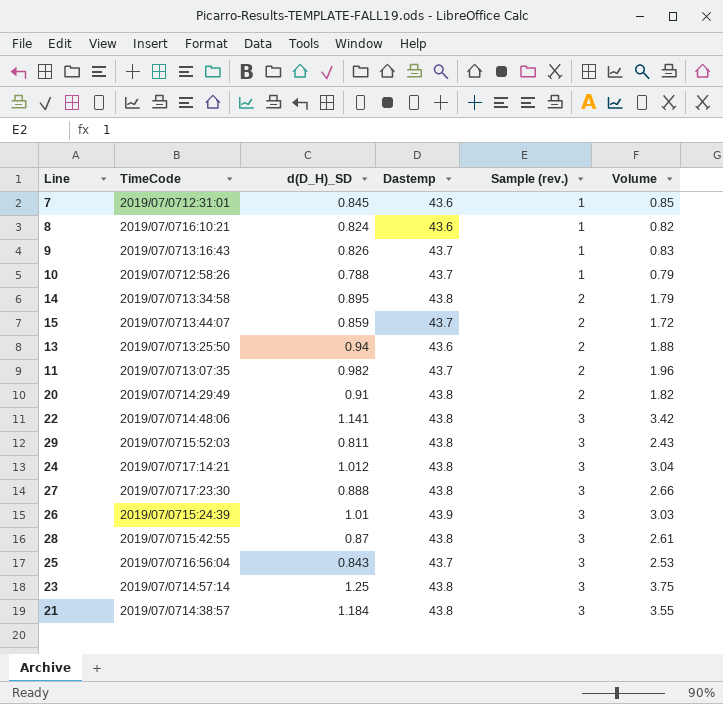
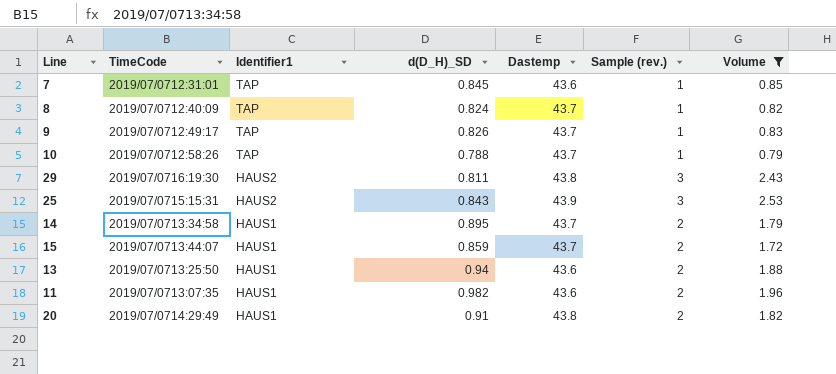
filter: none -> Volume <= 2.53
row order: Sample (rev.) ascending -> Identifier1 descending
column Identifier1 | position: none -> 3
8 | TimeCode: 2019/07/0716:10:21 -> 2019/07/0712:40:09
8 | Dastemp: 43.6 -> 43.7
9 | TimeCode: 2019/07/0713:16:43 -> 2019/07/0712:49:17
29 | TimeCode: 2019/07/0715:52:03 -> 2019/07/0716:19:30
25 | TimeCode: 2019/07/0716:56:04 -> 2019/07/0715:15:31
25 | Dastemp: 43.7 -> 43.9
14 | Dastemp: 43.8 -> 43.7
11 | Dastemp: 43.7 -> 43.6

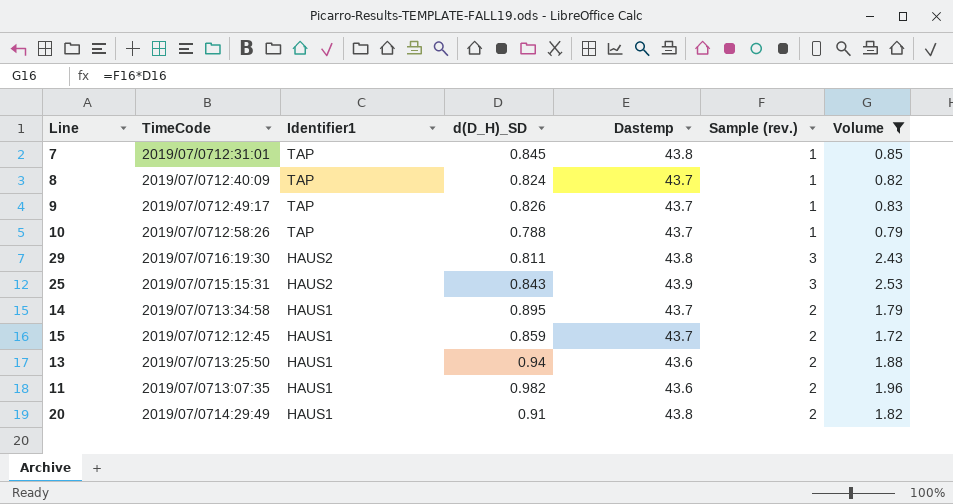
7 | Dastemp: 43.6 -> 43.8
15 | TimeCode: 2019/07/0713:44:07 -> 2019/07/0712:12:45

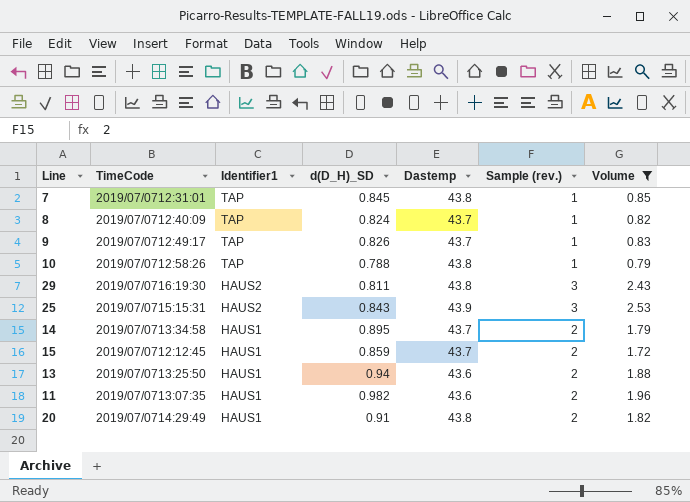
10 | Dastemp: 43.7 -> 43.8

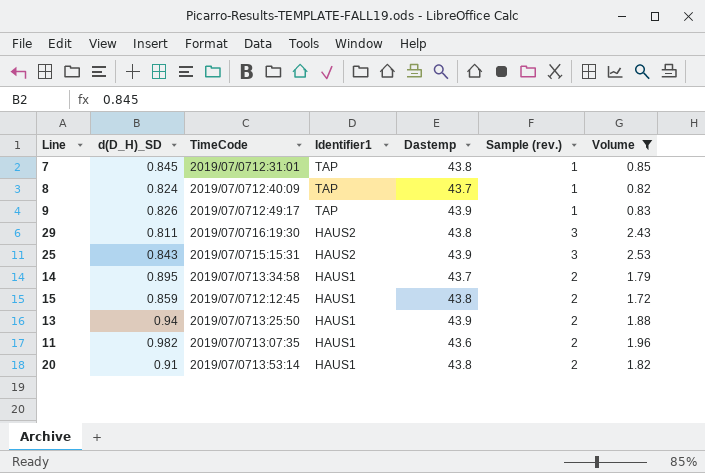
column d(D_H)_SD | position: 4 -> 2
row 10: 2019/07/0712:58:26 | TAP | 0.788 | 43.8 | 1 | 0.79 -> none
9 | Dastemp: 43.7 -> 43.9
15 | Dastemp: 43.7 -> 43.8
13 | Dastemp: 43.6 -> 43.9
20 | TimeCode: 2019/07/0714:29:49 -> 2019/07/0713:53:14

